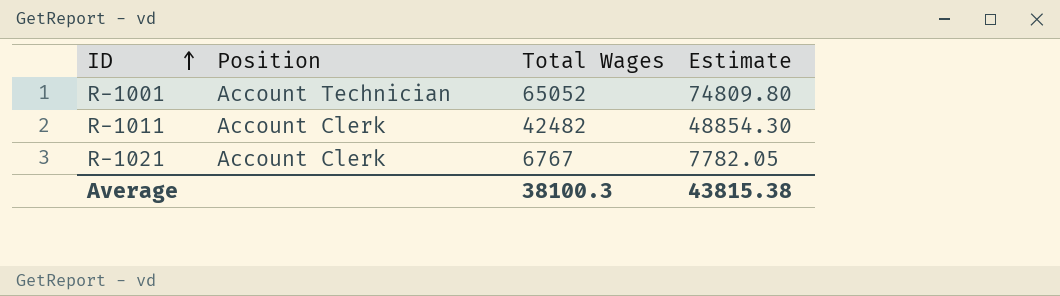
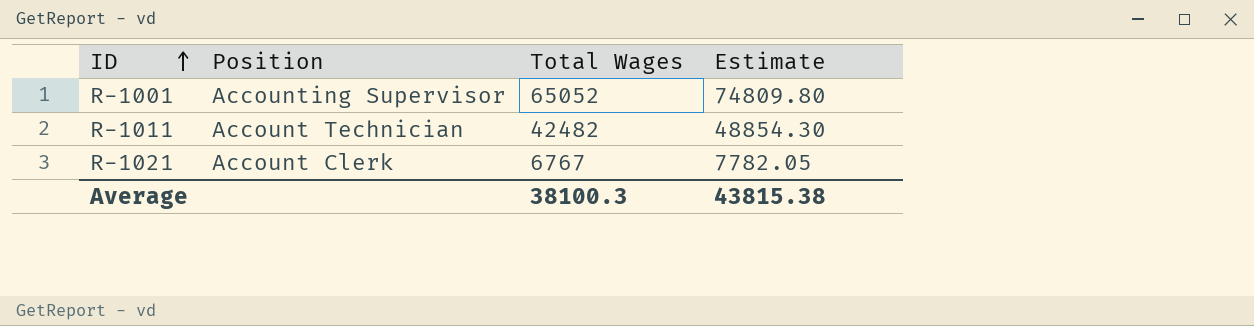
R-1001 | Position: Account Technician -> Accounting Supervisor
R-1011 | Position: Account Clerk -> Account Technician

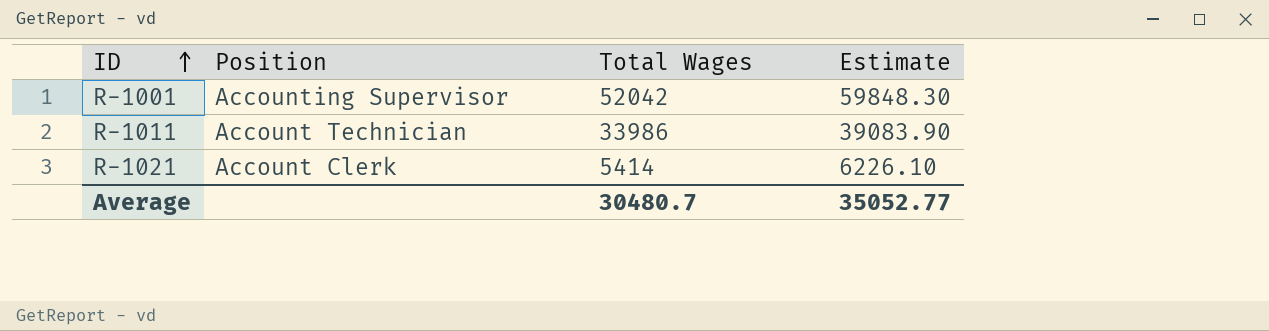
R-1001 | Total Wages: 65052 -> 52042
R-1001 | Estimate: 74809.80 -> 59848.30
R-1011 | Total Wages: 42482 -> 33986
R-1011 | Estimate: 48854.30 -> 39083.90
R-1021 | Total Wages: 6767 -> 5414
R-1021 | Estimate: 7782.05 -> 6226.10
Average | Total Wages: 38100.3 -> 30480.7
Average | Estimate: 43815.38 -> 35052.77

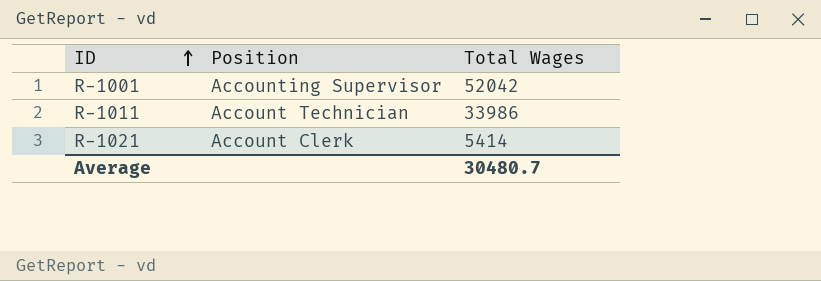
column Estimate | formula: [Total Wages] * 1.15 -> none

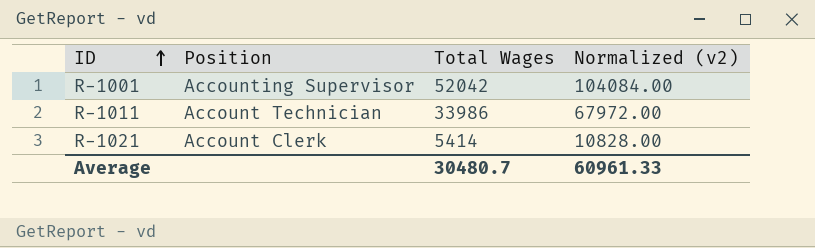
column Normalized (v2) | formula: none -> [Total Wages] * 2

